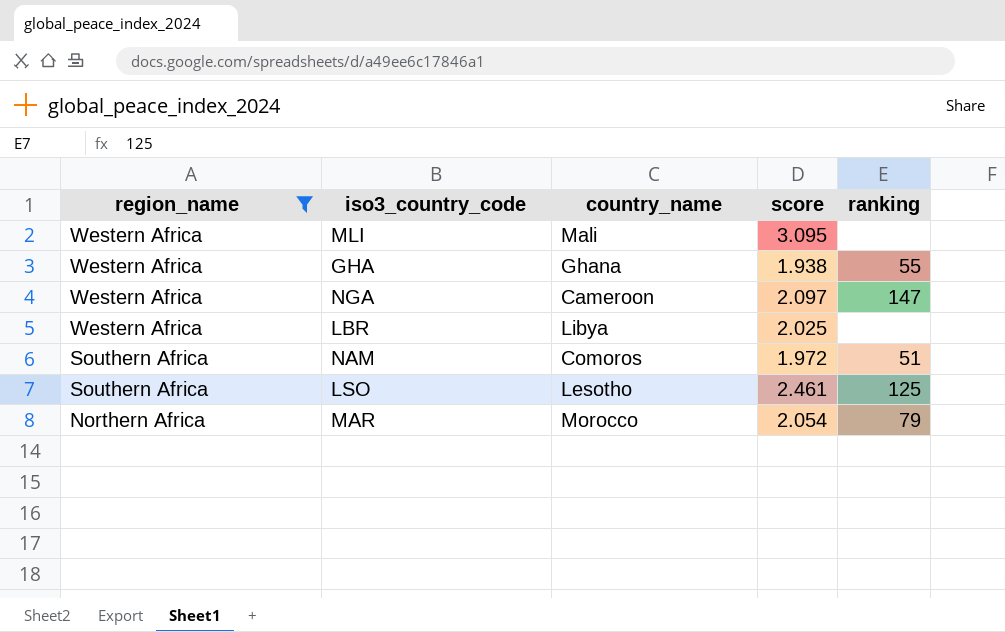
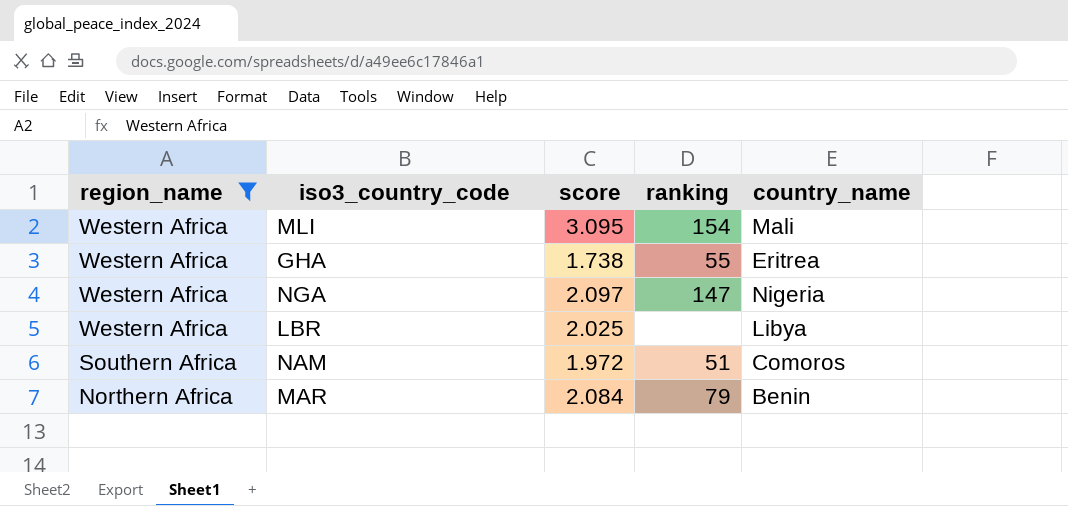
column country_name | position: 3 -> 5
row LSO: Southern Africa | Lesotho | 2.461 | 125 -> none
MLI | ranking: none -> 154
GHA | score: 1.938 -> 1.738
GHA | country_name: Ghana -> Eritrea
NGA | country_name: Cameroon -> Nigeria
MAR | score: 2.054 -> 2.084
MAR | country_name: Morocco -> Benin

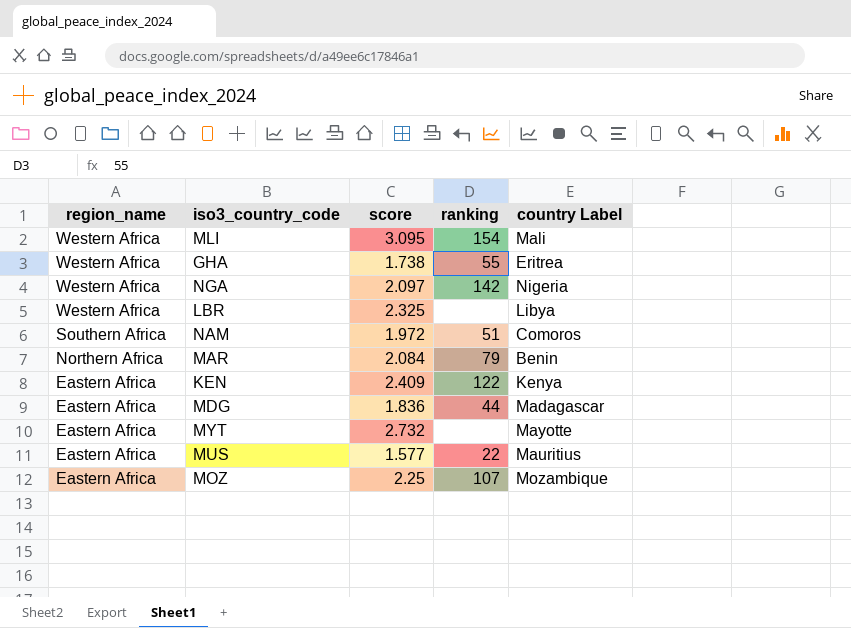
filter: region_name != Eastern Africa -> none
column name: country_name -> country Label
NGA | ranking: 147 -> 142
LBR | score: 2.025 -> 2.325

